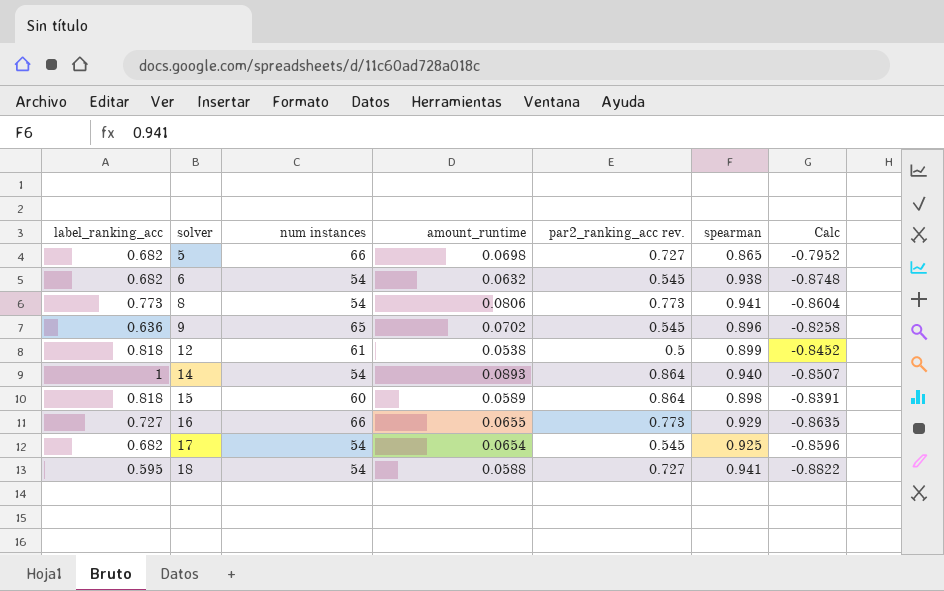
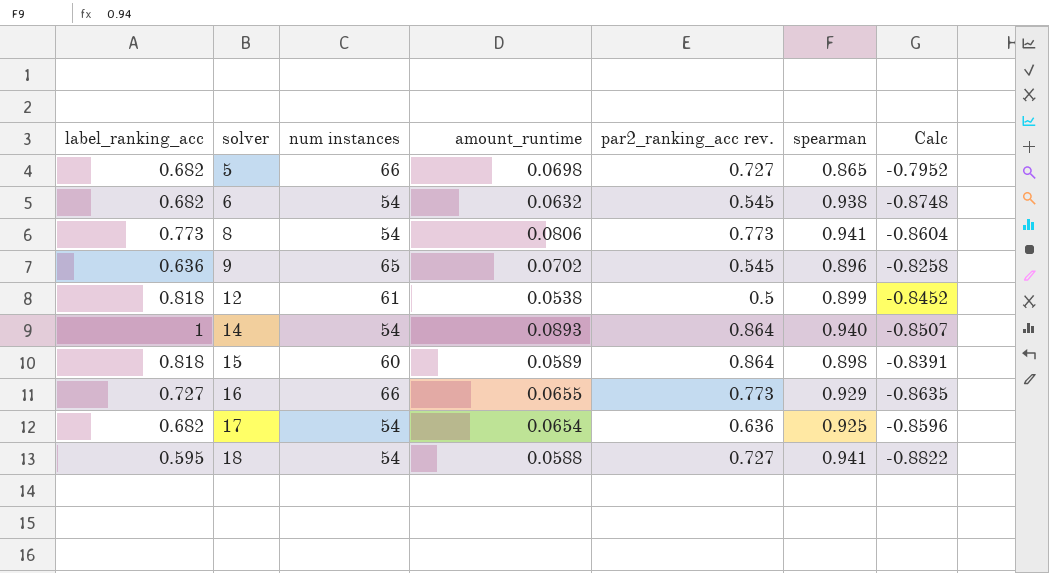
17 | par2_ranking_acc rev.: 0.545 -> 0.636

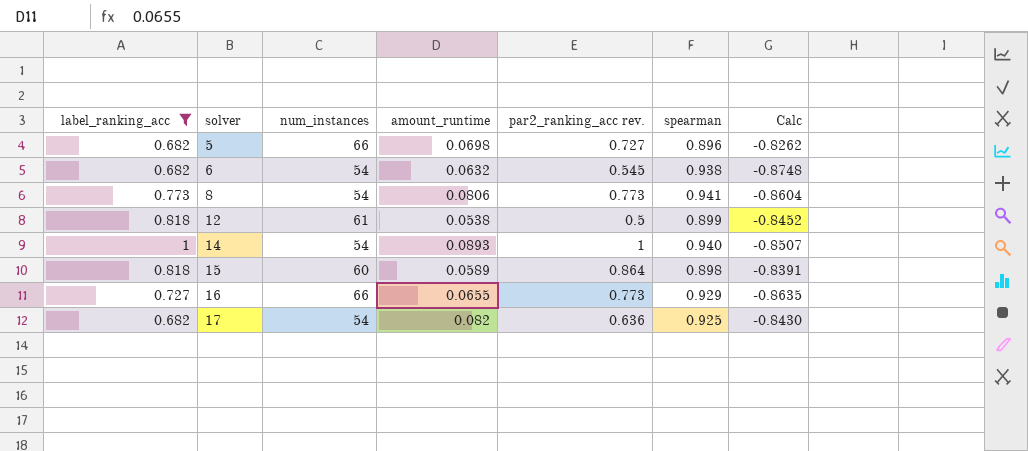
filter: none -> label_ranking_acc >= 0.682
column name: num instances -> num_instances
5 | spearman: 0.865 -> 0.896
5 | Calc: -0.7952 -> -0.8262
14 | par2_ranking_acc rev.: 0.864 -> 1
17 | amount_runtime: 0.0654 -> 0.082
17 | Calc: -0.8596 -> -0.8430

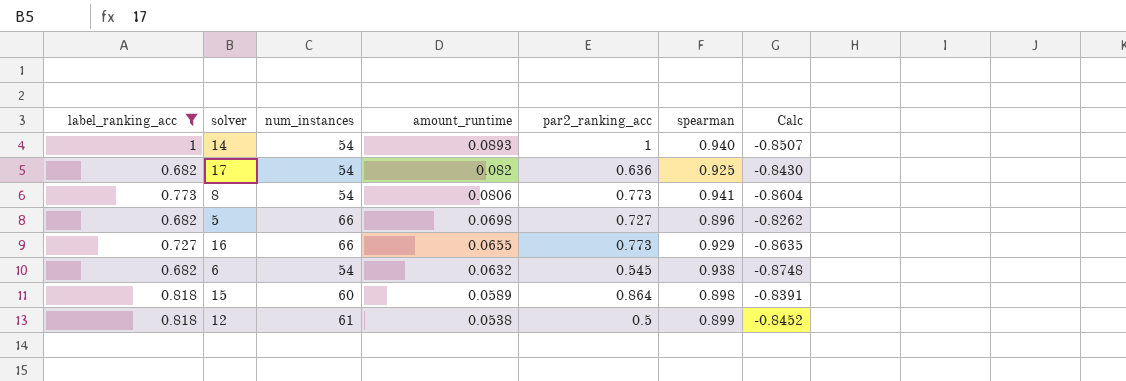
row order: solver ascending -> amount_runtime descending
column name: par2_ranking_acc rev. -> par2_ranking_acc

